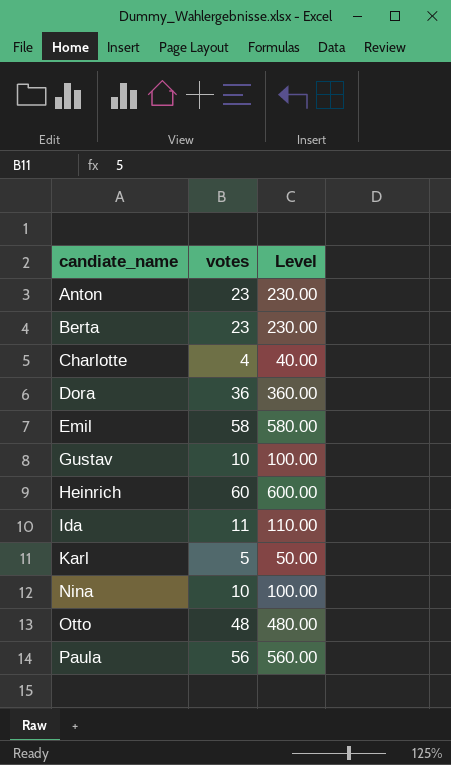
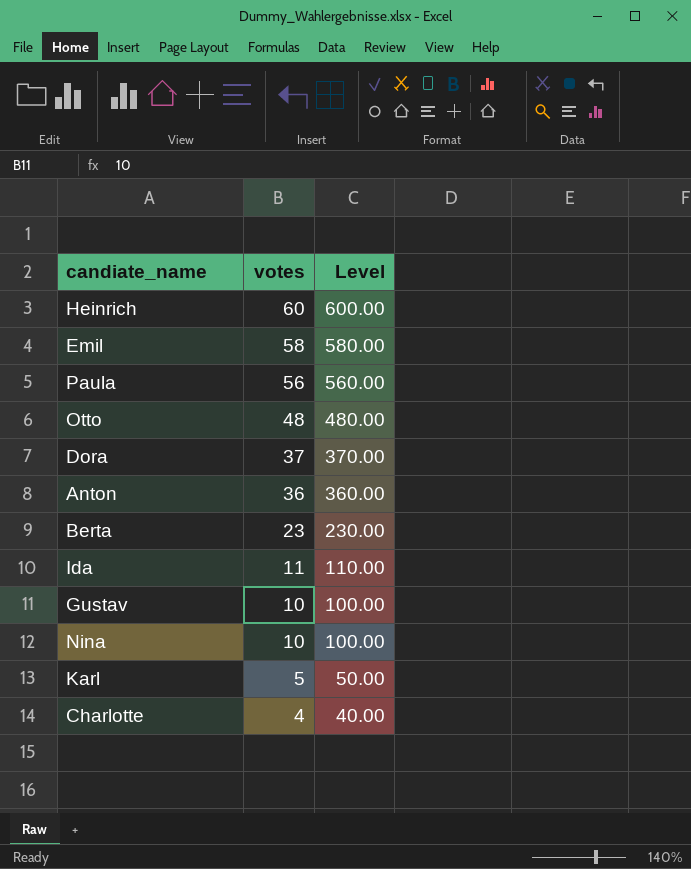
row order: candiate_name ascending -> votes descending
Dora | votes: 36 -> 37
Dora | Level: 360.00 -> 370.00
Anton | votes: 23 -> 36
Anton | Level: 230.00 -> 360.00

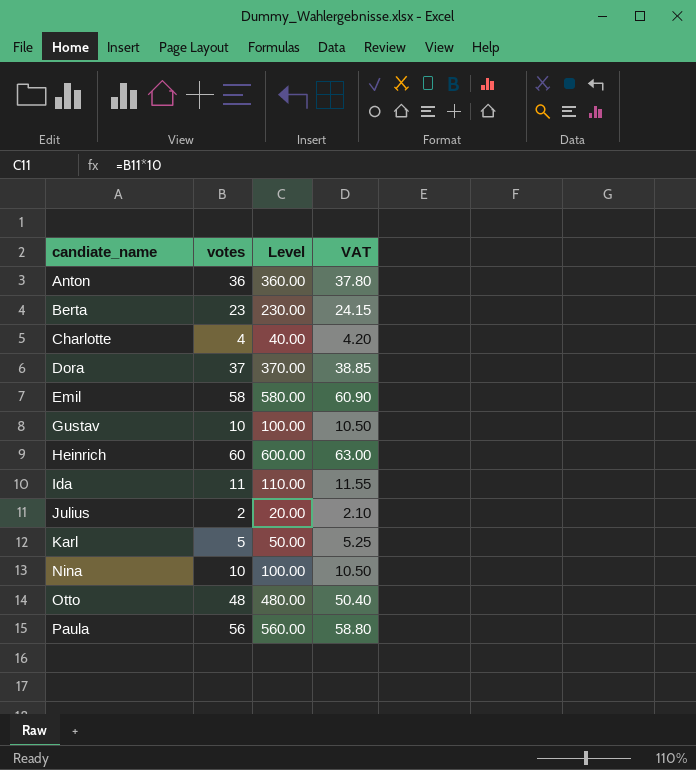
row order: votes descending -> candiate_name ascending
column VAT | formula: none -> [votes] * 1.05
row Julius: none -> 2 | 20.00 | 2.10

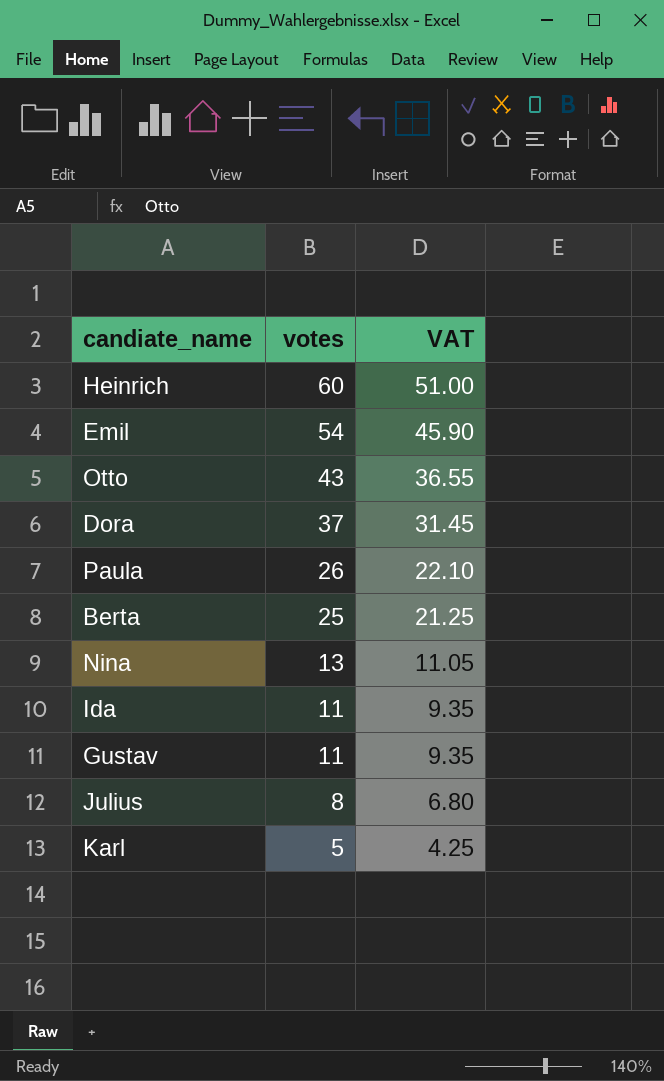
row order: candiate_name ascending -> votes descending
column Level | formula: [votes] * 10 -> none
column VAT | formula: [votes] * 1.05 -> [votes] * 0.85
row Anton: 36 | 360.00 | 37.80 -> none
row Charlotte: 4 | 40.00 | 4.20 -> none
Emil | votes: 58 -> 54
Otto | votes: 48 -> 43
Paula | votes: 56 -> 26
Berta | votes: 23 -> 25
Nina | votes: 10 -> 13
Gustav | votes: 10 -> 11
Julius | votes: 2 -> 8

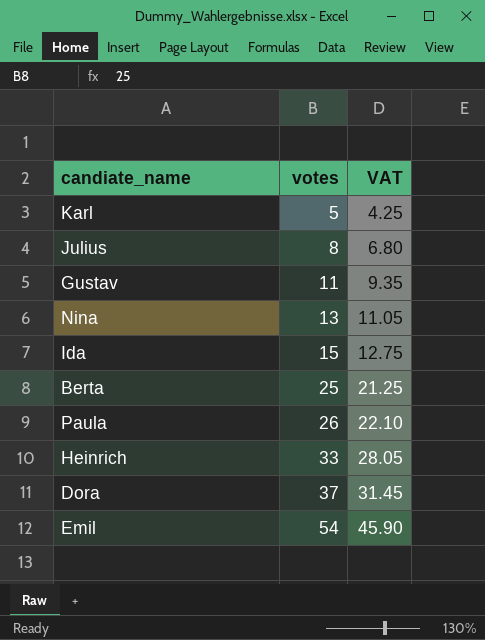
row order: votes descending -> votes ascending
row Otto: 43 | 36.55 -> none
Ida | votes: 11 -> 15
Ida | VAT: 9.35 -> 12.75
Heinrich | votes: 60 -> 33
Heinrich | VAT: 51.00 -> 28.05

